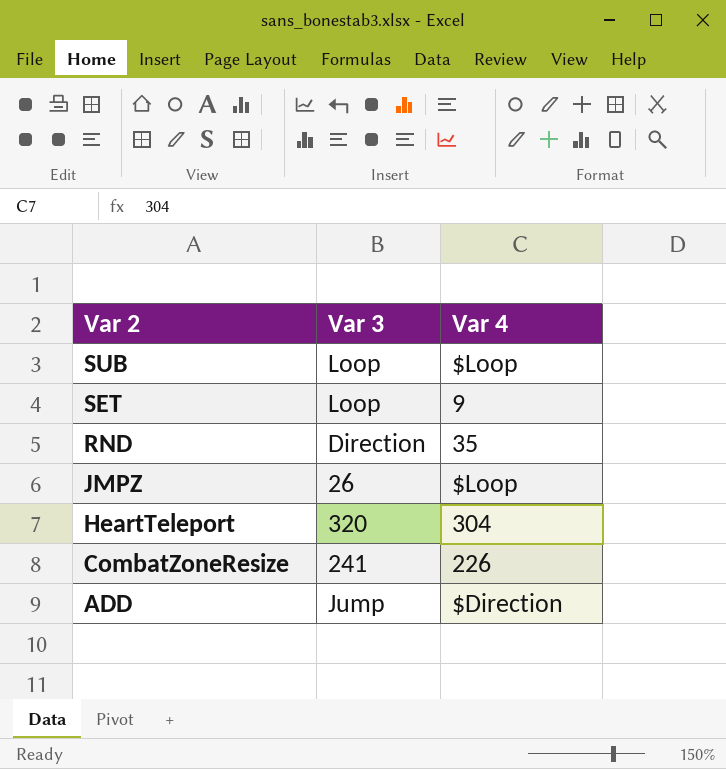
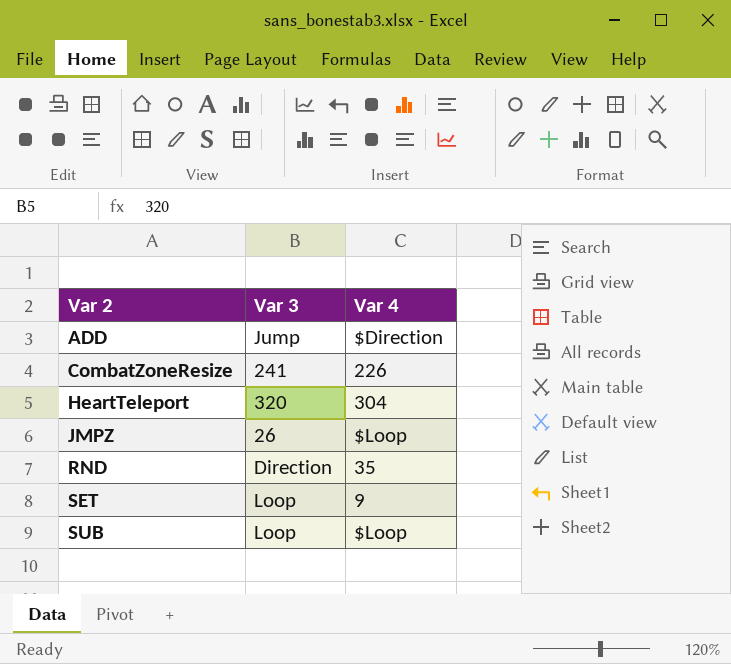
row order: Var 2 descending -> Var 2 ascending

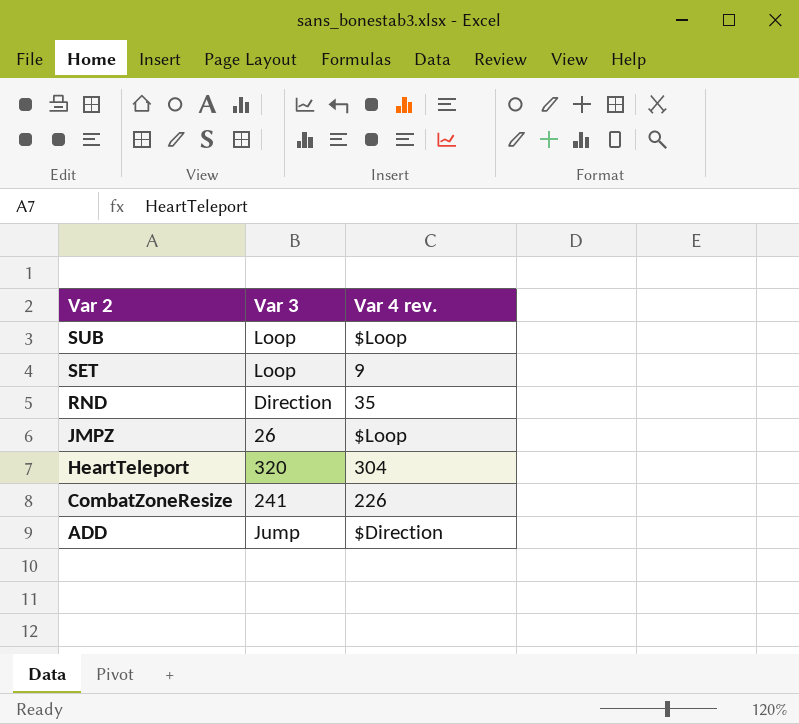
row order: Var 2 ascending -> Var 2 descending
column name: Var 4 -> Var 4 rev.

